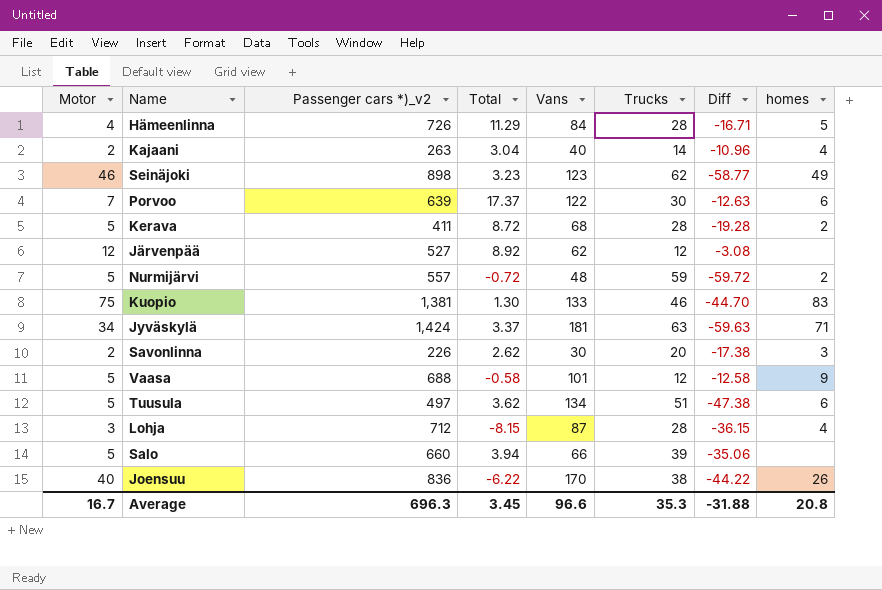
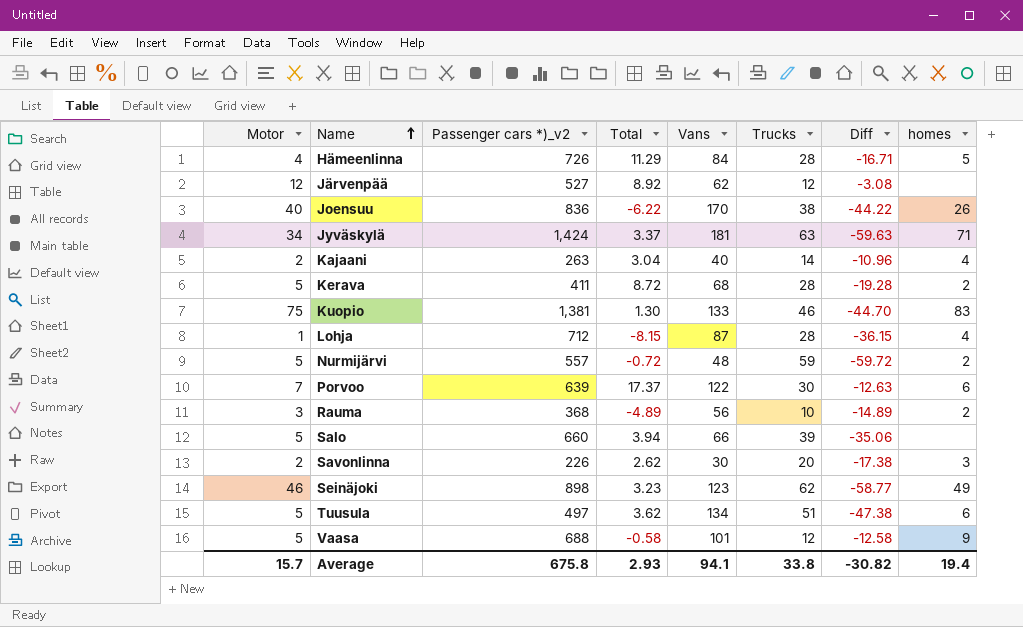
row order: none -> Name ascending
Lohja | Motor: 3 -> 1
row Rauma: none -> 3 | 368 | -4.89 | 56 | 10 | -14.89 | 2
Average | Motor: 16.7 -> 15.7
Average | Passenger cars *)_v2: 696.3 -> 675.8
Average | Total: 3.45 -> 2.93
Average | Vans: 96.6 -> 94.1
Average | Trucks: 35.3 -> 33.8
Average | Diff: -31.88 -> -30.82
Average | homes: 20.8 -> 19.4

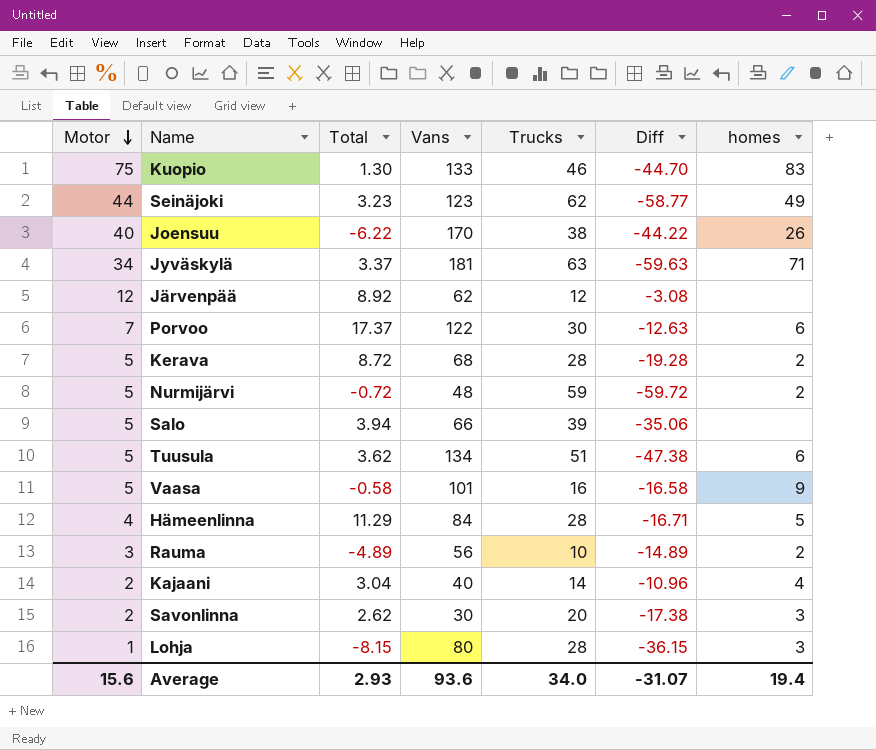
row order: Name ascending -> Motor descending
column Passenger cars *)_v2 | position: 3 -> none
Seinäjoki | Motor: 46 -> 44
Vaasa | Trucks: 12 -> 16
Vaasa | Diff: -12.58 -> -16.58
Lohja | Vans: 87 -> 80
Lohja | homes: 4 -> 3
Average | Motor: 15.7 -> 15.6
Average | Vans: 94.1 -> 93.6
Average | Trucks: 33.8 -> 34.0
Average | Diff: -30.82 -> -31.07

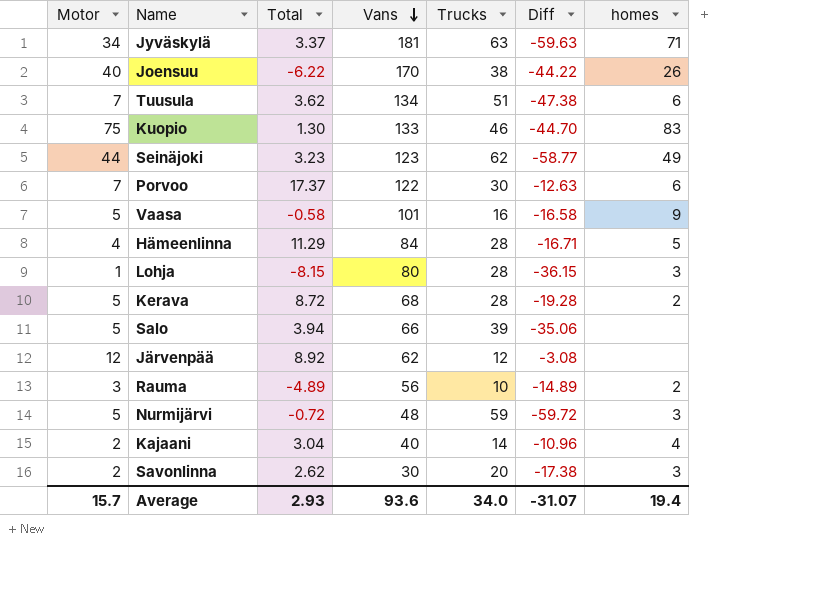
row order: Motor descending -> Vans descending
Tuusula | Motor: 5 -> 7
Nurmijärvi | homes: 2 -> 3
Average | Motor: 15.6 -> 15.7

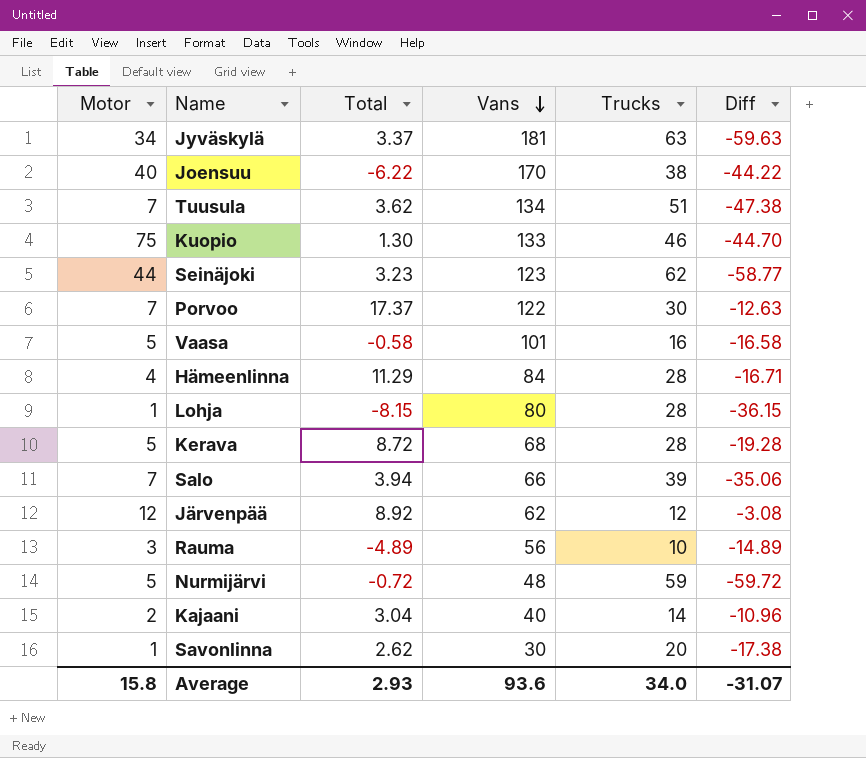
column homes | position: 7 -> none
Salo | Motor: 5 -> 7
Savonlinna | Motor: 2 -> 1
Average | Motor: 15.7 -> 15.8

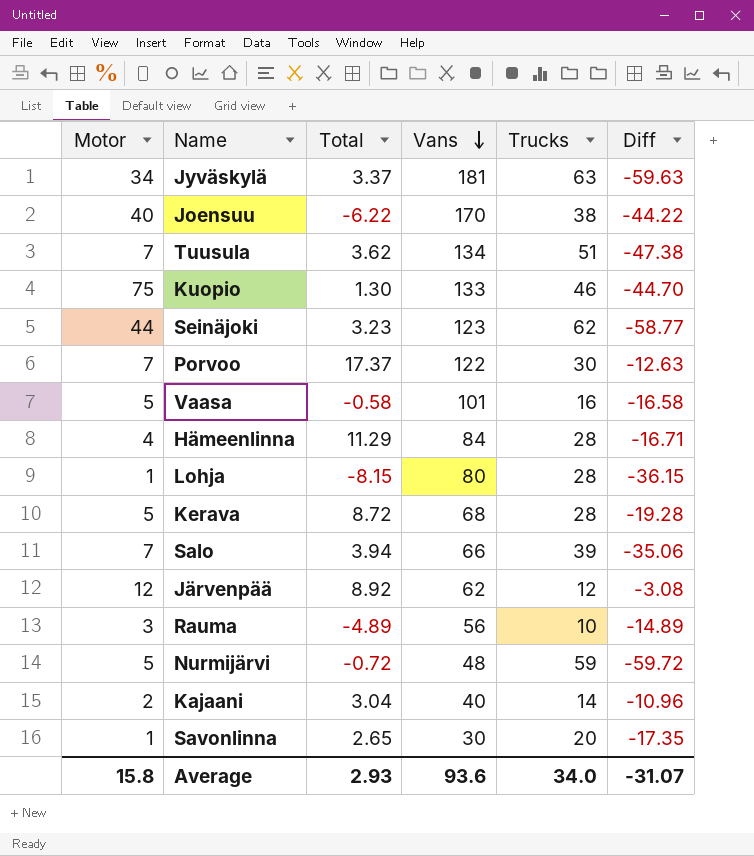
Savonlinna | Total: 2.62 -> 2.65
Savonlinna | Diff: -17.38 -> -17.35

